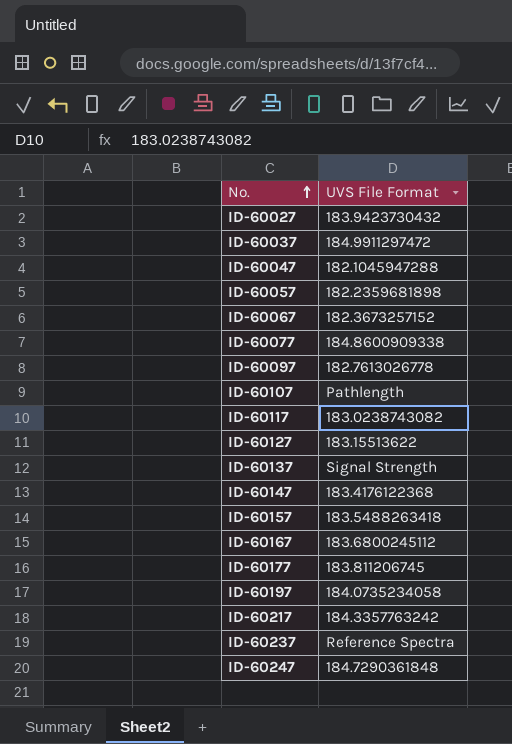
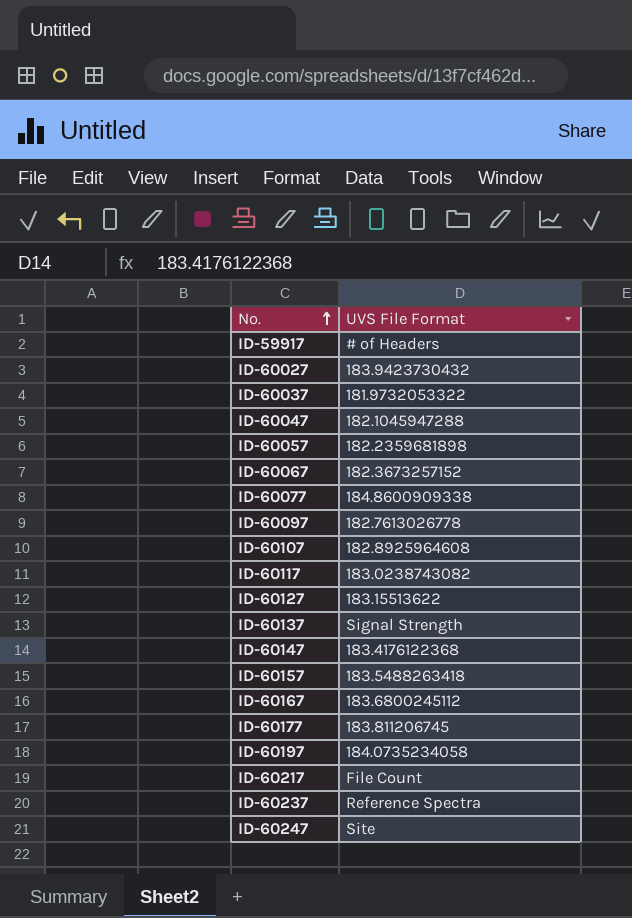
row ID-59917: none -> # of Headers
ID-60037 | UVS File Format: 184.9911297472 -> 181.9732053322
ID-60107 | UVS File Format: Pathlength -> 182.8925964608
ID-60217 | UVS File Format: 184.3357763242 -> File Count
ID-60247 | UVS File Format: 184.7290361848 -> Site

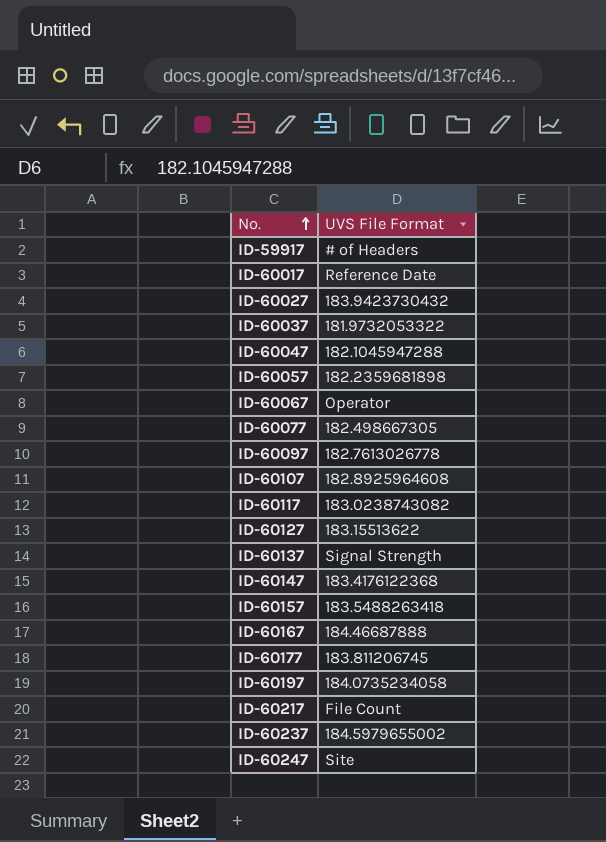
row ID-60017: none -> Reference Date
ID-60067 | UVS File Format: 182.3673257152 -> Operator
ID-60077 | UVS File Format: 184.8600909338 -> 182.498667305
ID-60167 | UVS File Format: 183.6800245112 -> 184.46687888
ID-60237 | UVS File Format: Reference Spectra -> 184.5979655002

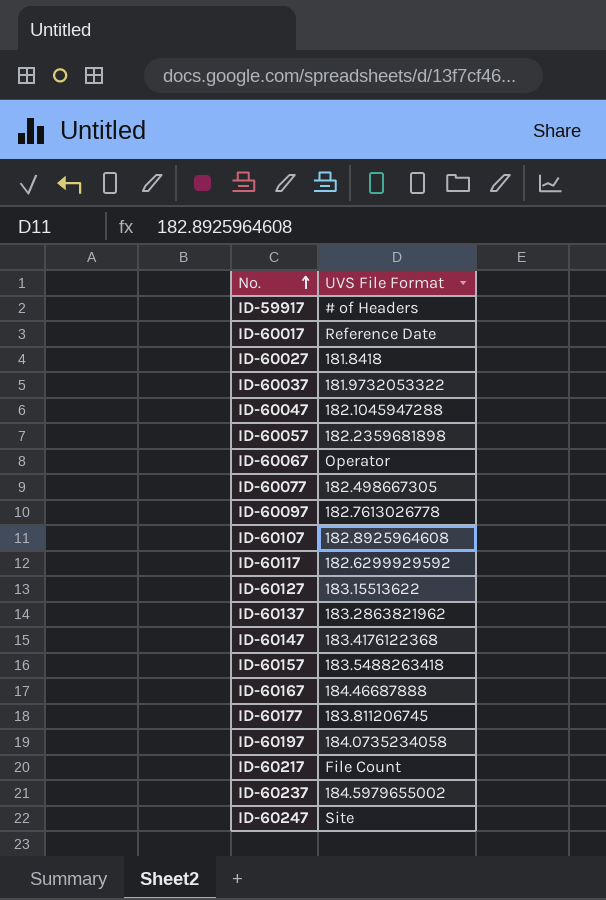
ID-60027 | UVS File Format: 183.9423730432 -> 181.8418
ID-60117 | UVS File Format: 183.0238743082 -> 182.6299929592
ID-60137 | UVS File Format: Signal Strength -> 183.2863821962

